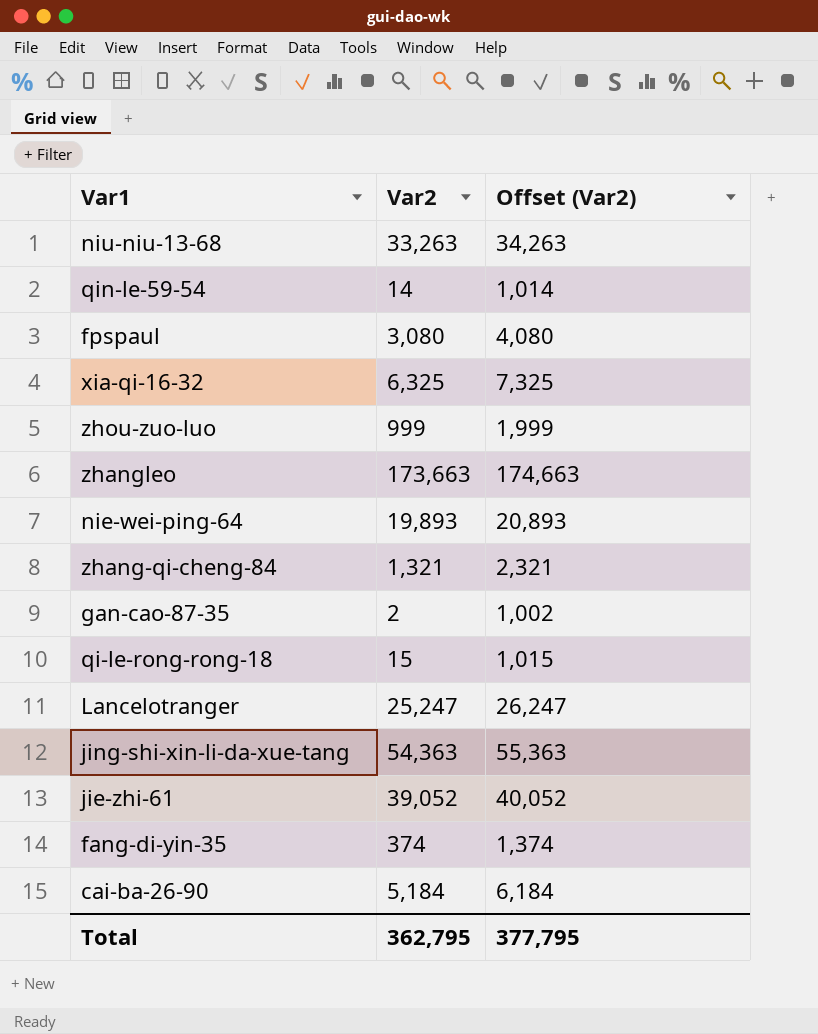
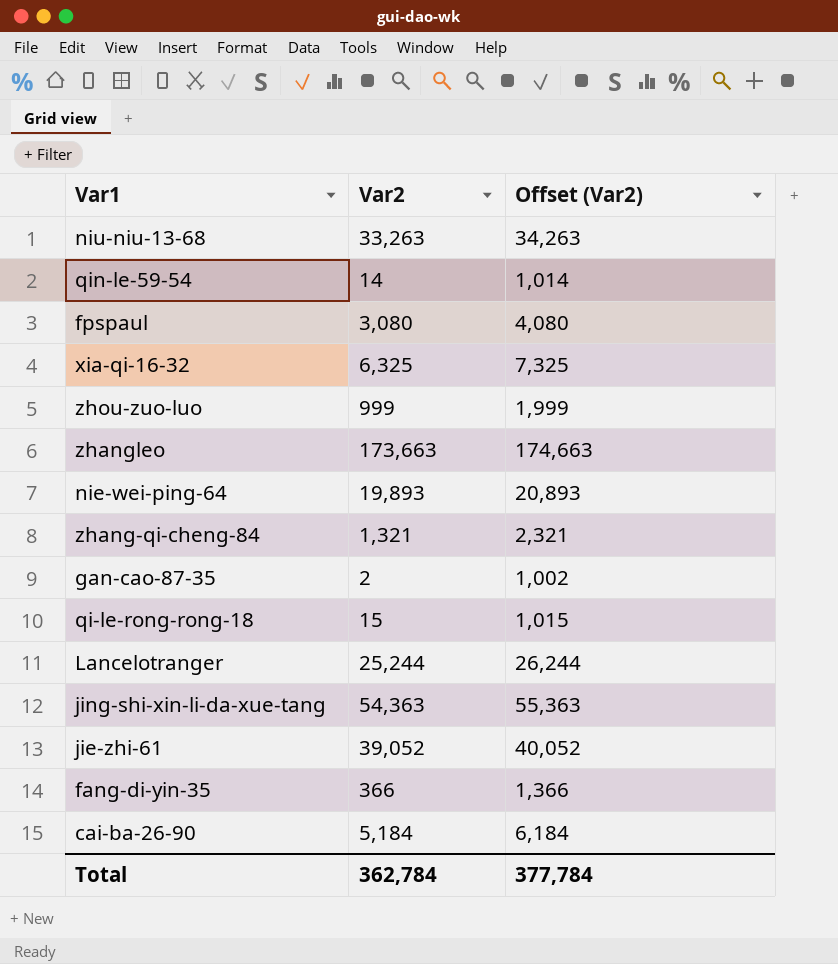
Lancelotranger | Var2: 25,247 -> 25,244
Lancelotranger | Offset (Var2): 26,247 -> 26,244
fang-di-yin-35 | Var2: 374 -> 366
fang-di-yin-35 | Offset (Var2): 1,374 -> 1,366
Total | Var2: 362,795 -> 362,784
Total | Offset (Var2): 377,795 -> 377,784

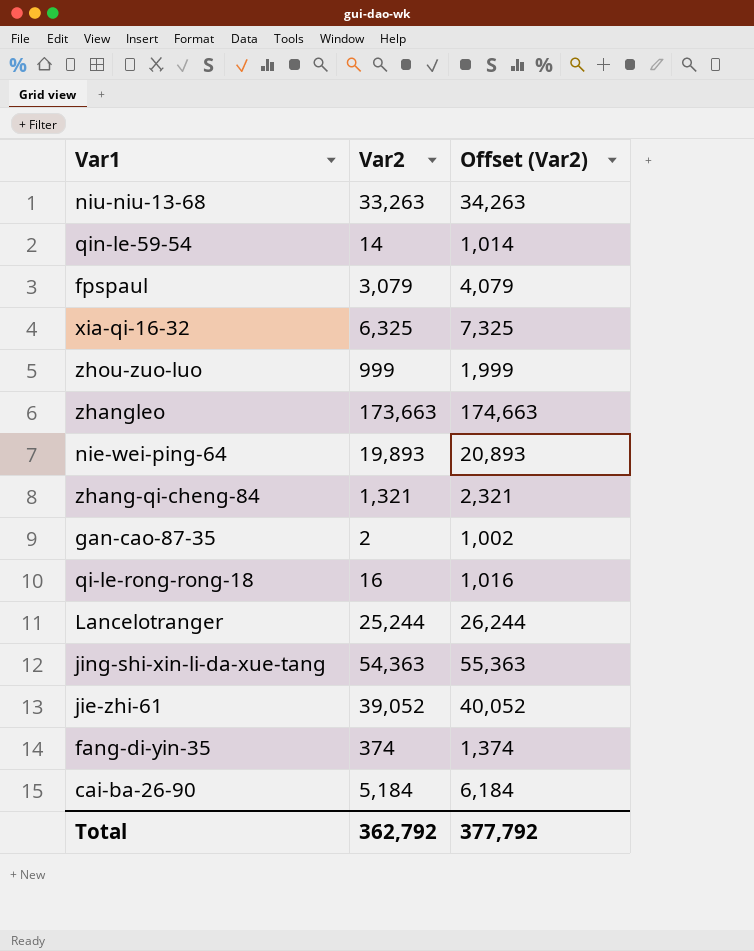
fpspaul | Var2: 3,080 -> 3,079
fpspaul | Offset (Var2): 4,080 -> 4,079
qi-le-rong-rong-18 | Var2: 15 -> 16
qi-le-rong-rong-18 | Offset (Var2): 1,015 -> 1,016
fang-di-yin-35 | Var2: 366 -> 374
fang-di-yin-35 | Offset (Var2): 1,366 -> 1,374
Total | Var2: 362,784 -> 362,792
Total | Offset (Var2): 377,784 -> 377,792

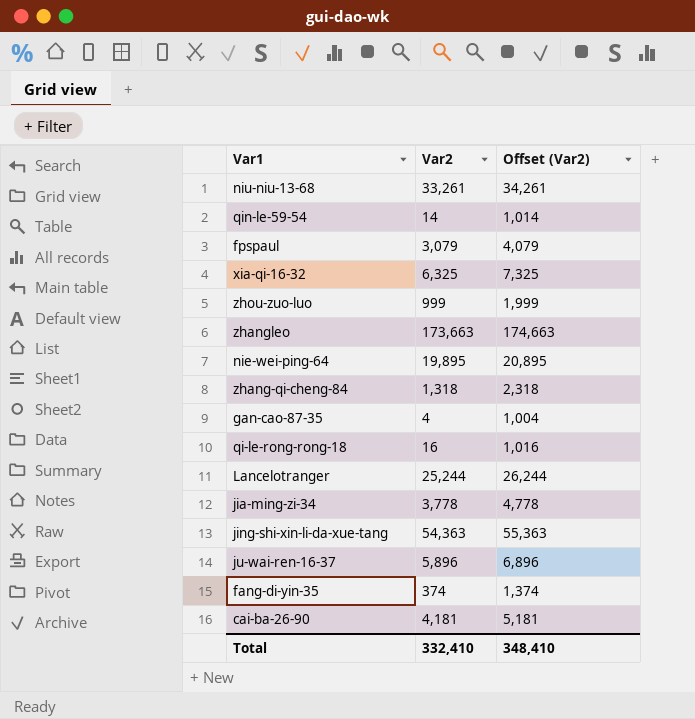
row jie-zhi-61: 39,052 | 40,052 -> none
niu-niu-13-68 | Var2: 33,263 -> 33,261
niu-niu-13-68 | Offset (Var2): 34,263 -> 34,261
nie-wei-ping-64 | Var2: 19,893 -> 19,895
nie-wei-ping-64 | Offset (Var2): 20,893 -> 20,895
zhang-qi-cheng-84 | Var2: 1,321 -> 1,318
zhang-qi-cheng-84 | Offset (Var2): 2,321 -> 2,318
gan-cao-87-35 | Var2: 2 -> 4
gan-cao-87-35 | Offset (Var2): 1,002 -> 1,004
row jia-ming-zi-34: none -> 3,778 | 4,778
row ju-wai-ren-16-37: none -> 5,896 | 6,896
cai-ba-26-90 | Var2: 5,184 -> 4,181
cai-ba-26-90 | Offset (Var2): 6,184 -> 5,181
Total | Var2: 362,792 -> 332,410
Total | Offset (Var2): 377,792 -> 348,410

